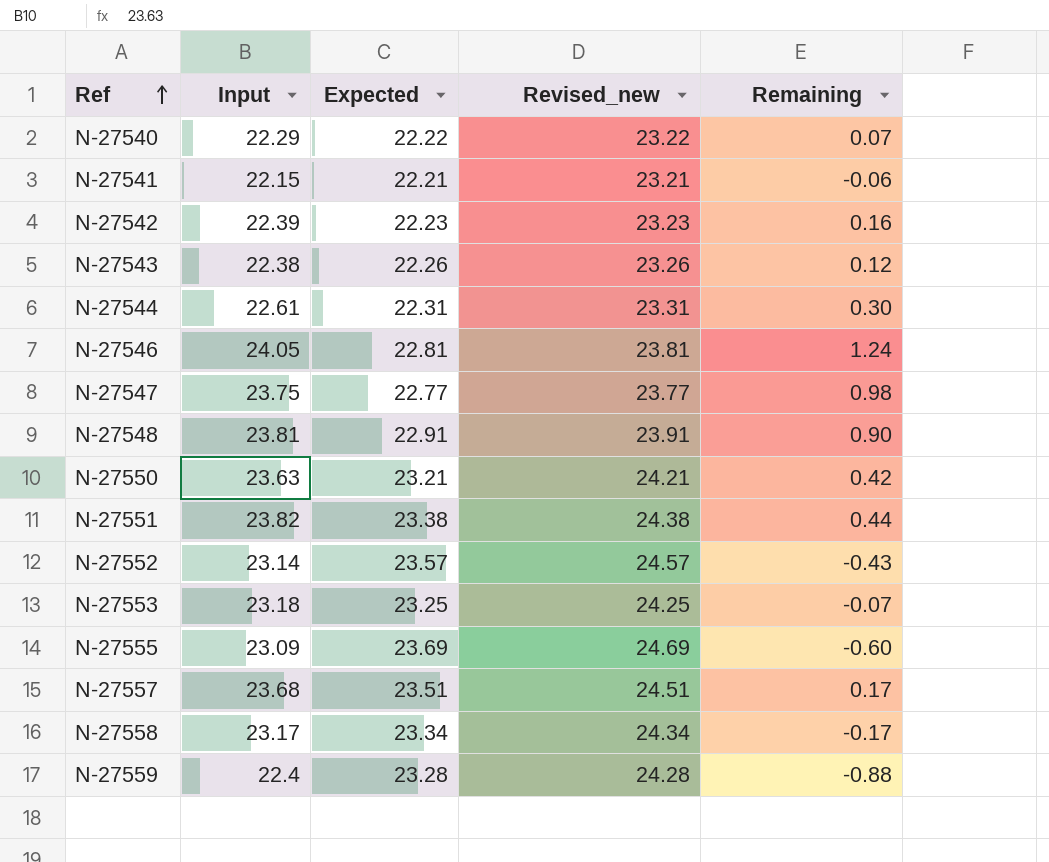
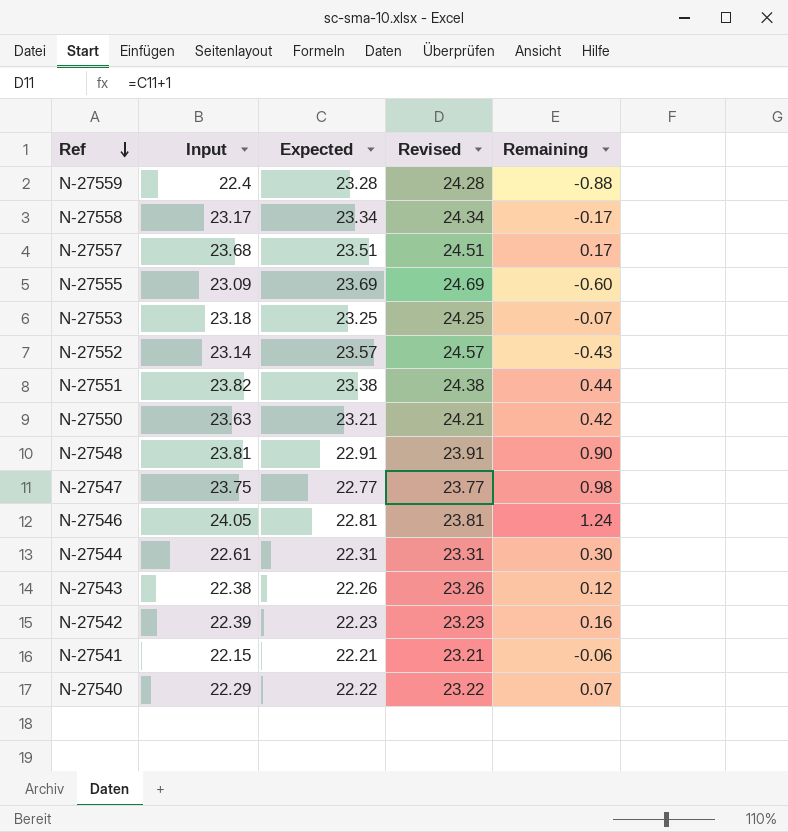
row order: Ref ascending -> Ref descending
column name: Revised_new -> Revised

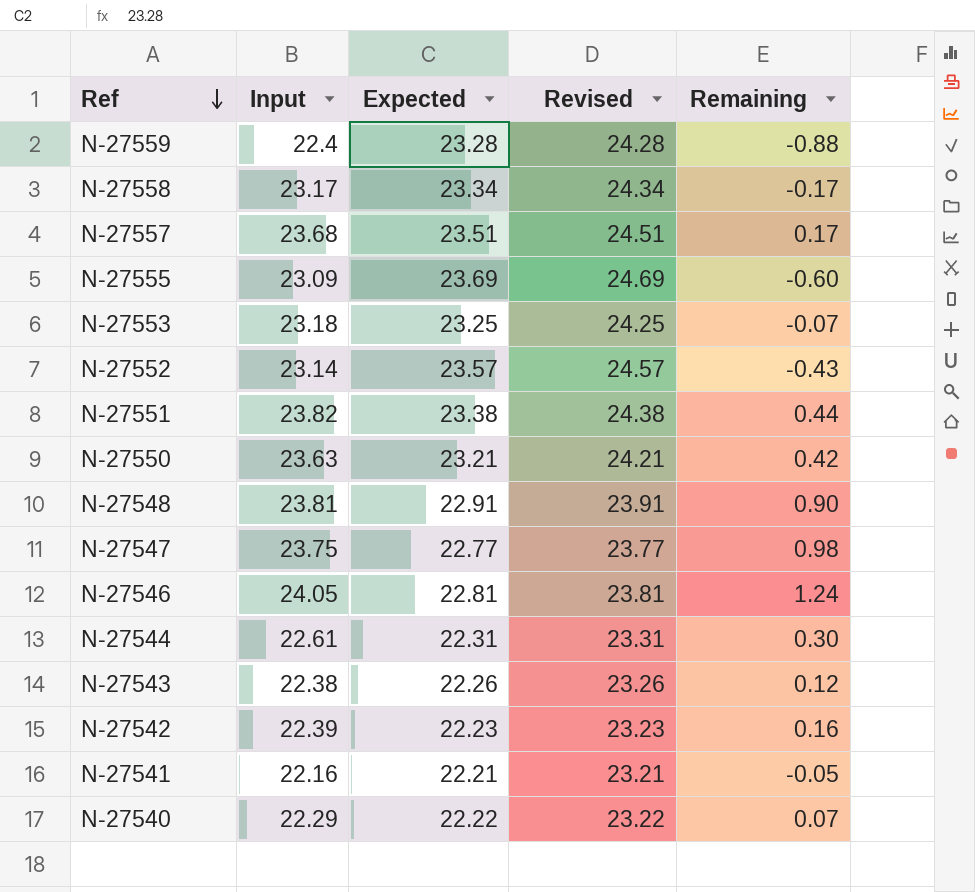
N-27541 | Input: 22.15 -> 22.16
N-27541 | Remaining: -0.06 -> -0.05

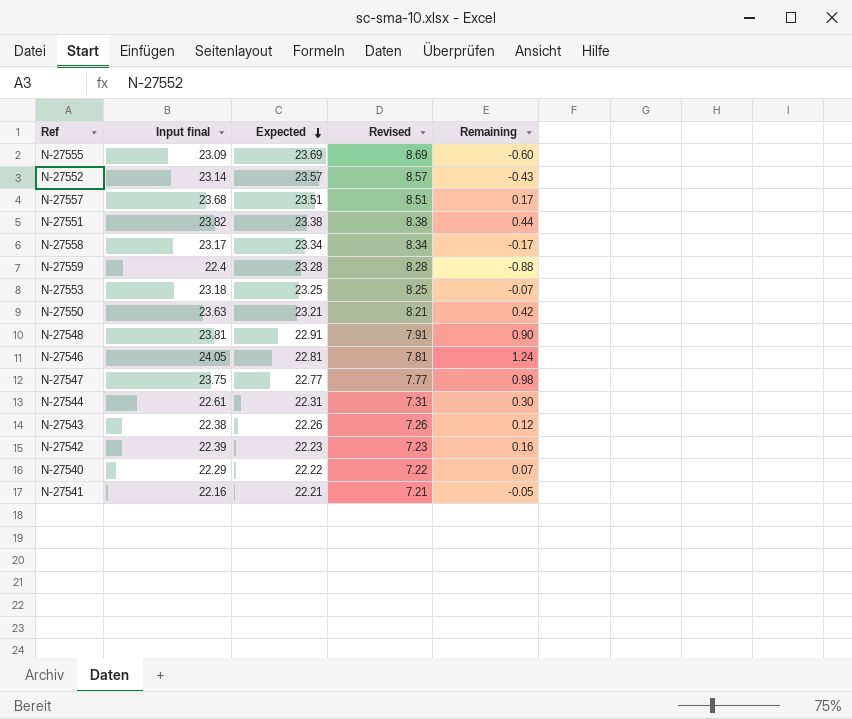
row order: Ref descending -> Expected descending
column name: Input -> Input final
column Revised | formula: [Expected] + 1 -> [Expected] - 15

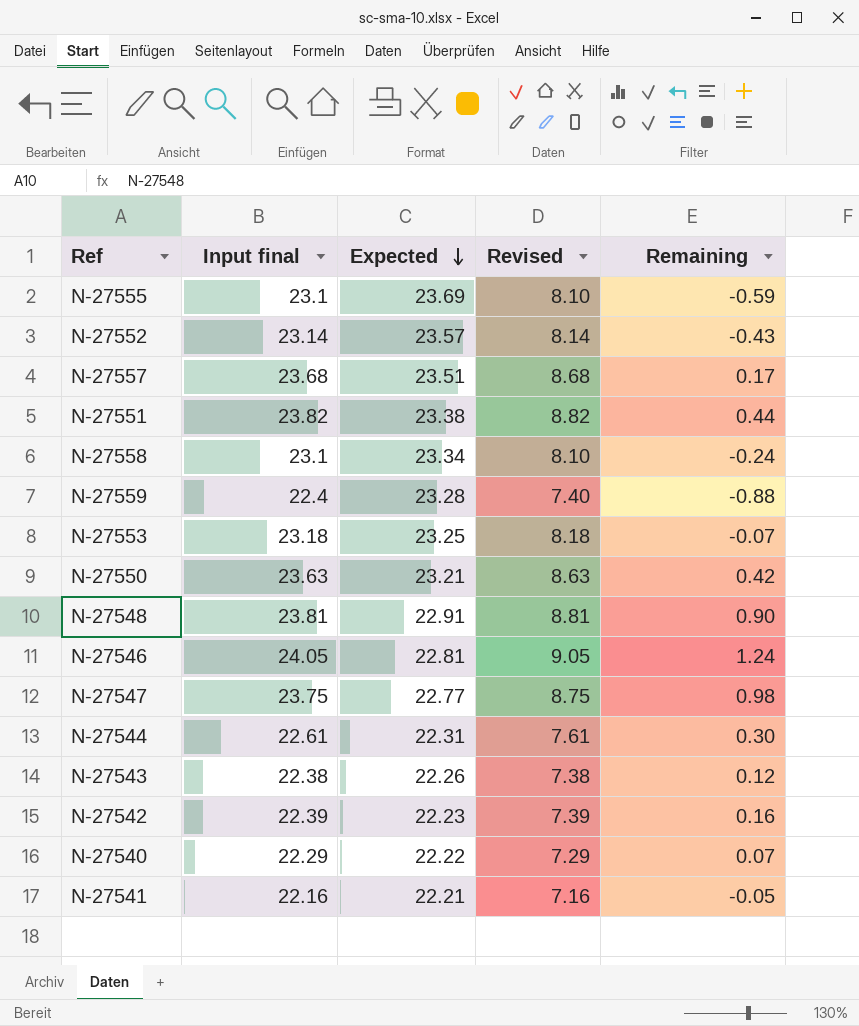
column Revised | formula: [Expected] - 15 -> [Input final] - 15
N-27555 | Input final: 23.09 -> 23.1
N-27555 | Remaining: -0.60 -> -0.59
N-27558 | Input final: 23.17 -> 23.1
N-27558 | Remaining: -0.17 -> -0.24

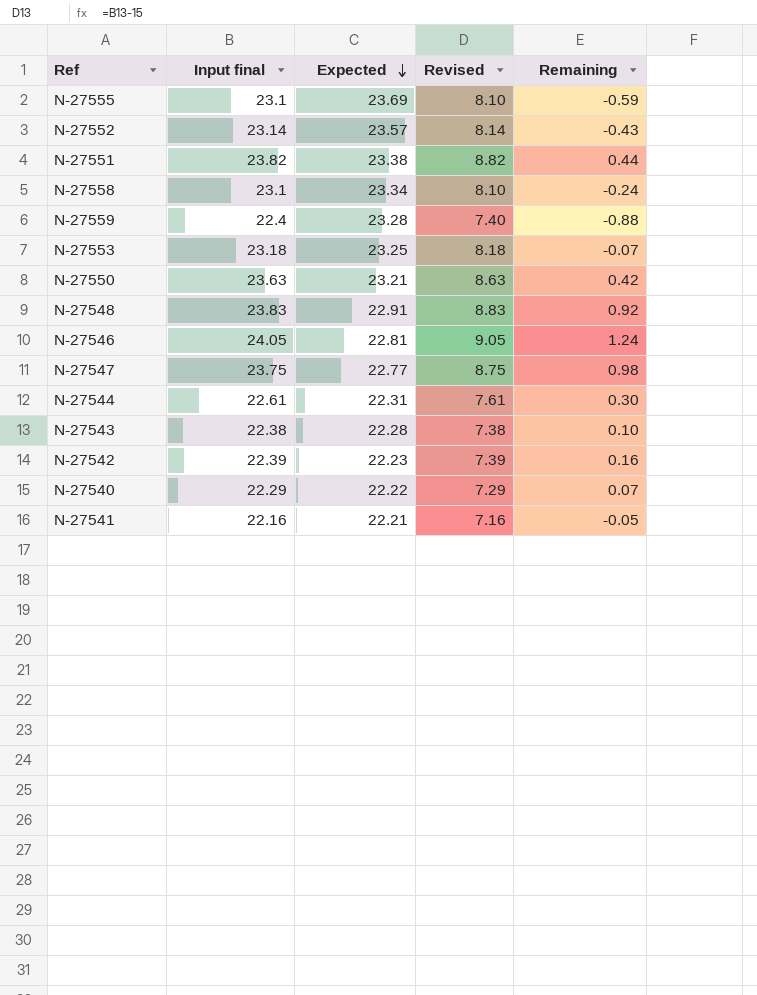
row N-27557: 23.68 | 23.51 | 8.68 | 0.17 -> none
N-27548 | Input final: 23.81 -> 23.83
N-27548 | Revised: 8.81 -> 8.83
N-27548 | Remaining: 0.90 -> 0.92
N-27543 | Expected: 22.26 -> 22.28
N-27543 | Remaining: 0.12 -> 0.10

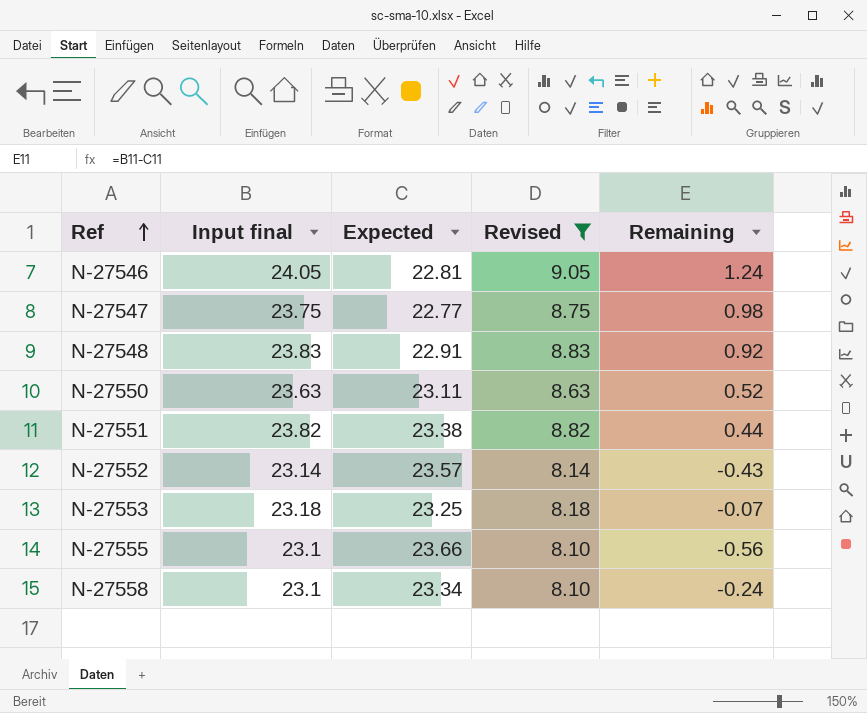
filter: none -> Revised >= 8.10
row order: Expected descending -> Ref ascending
N-27550 | Expected: 23.21 -> 23.11
N-27550 | Remaining: 0.42 -> 0.52
N-27555 | Expected: 23.69 -> 23.66
N-27555 | Remaining: -0.59 -> -0.56

